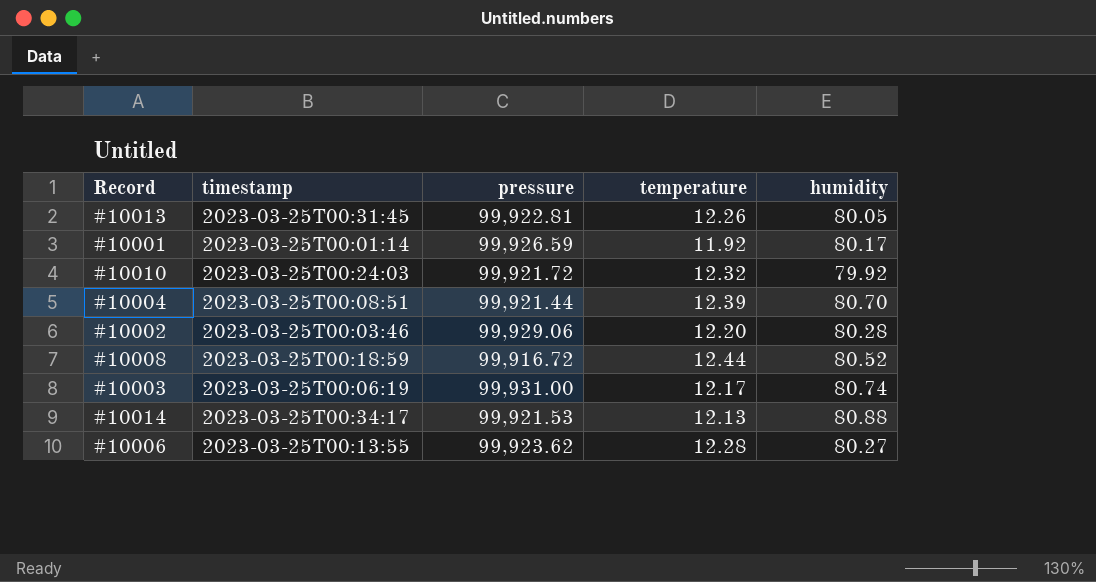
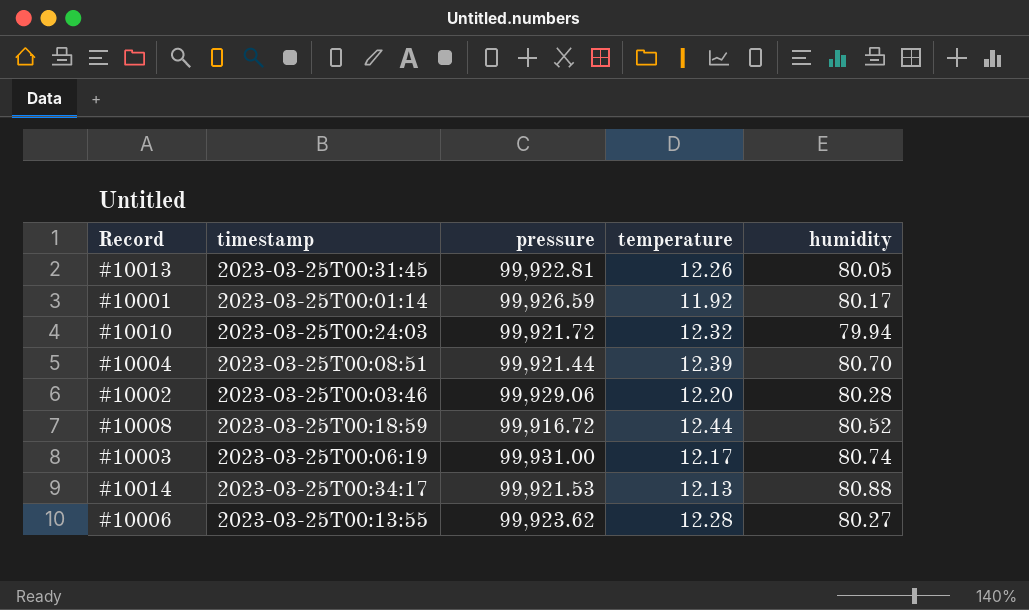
#10010 | humidity: 79.92 -> 79.94

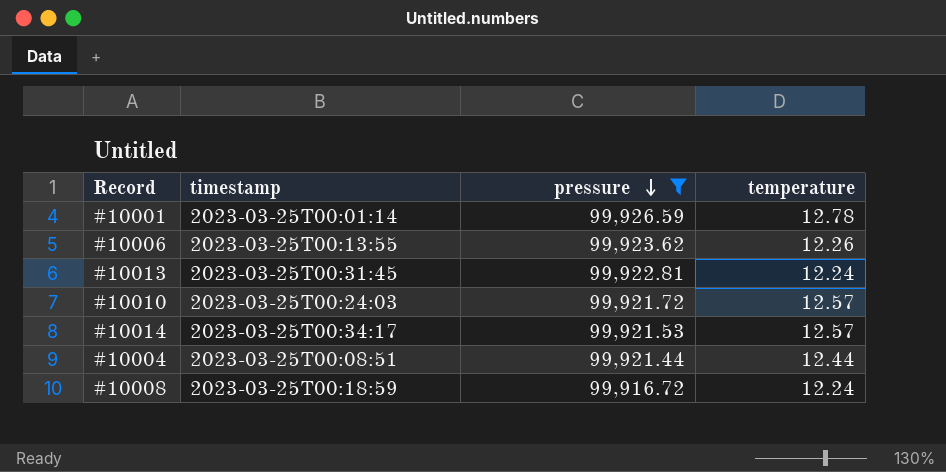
filter: none -> pressure <= 99,926.59
row order: none -> pressure descending
column humidity | position: 5 -> none
#10001 | temperature: 11.92 -> 12.78
#10006 | temperature: 12.28 -> 12.26
#10013 | temperature: 12.26 -> 12.24
#10010 | temperature: 12.32 -> 12.57
#10014 | temperature: 12.13 -> 12.57
#10004 | temperature: 12.39 -> 12.44
#10008 | temperature: 12.44 -> 12.24

